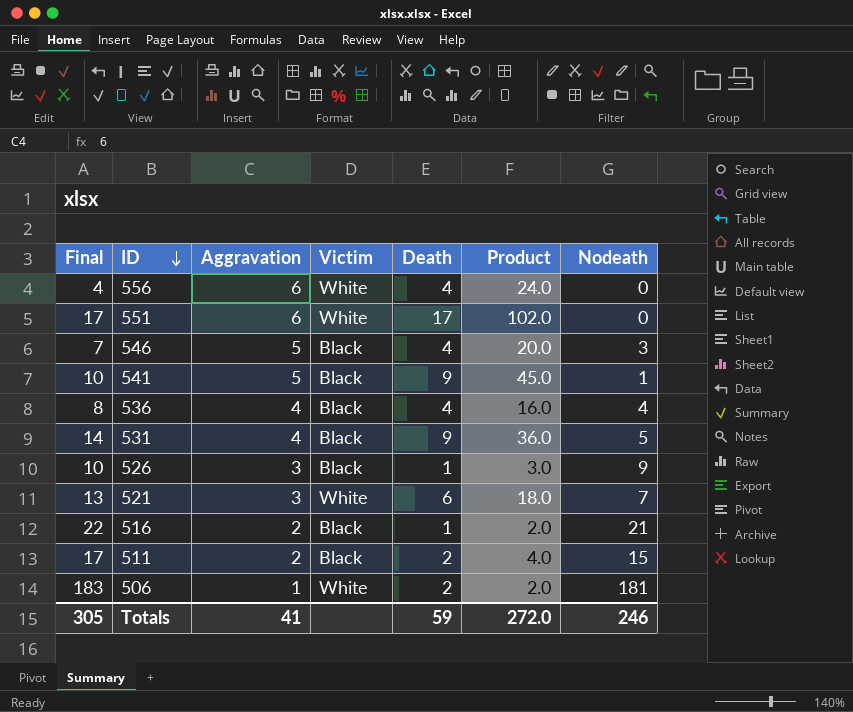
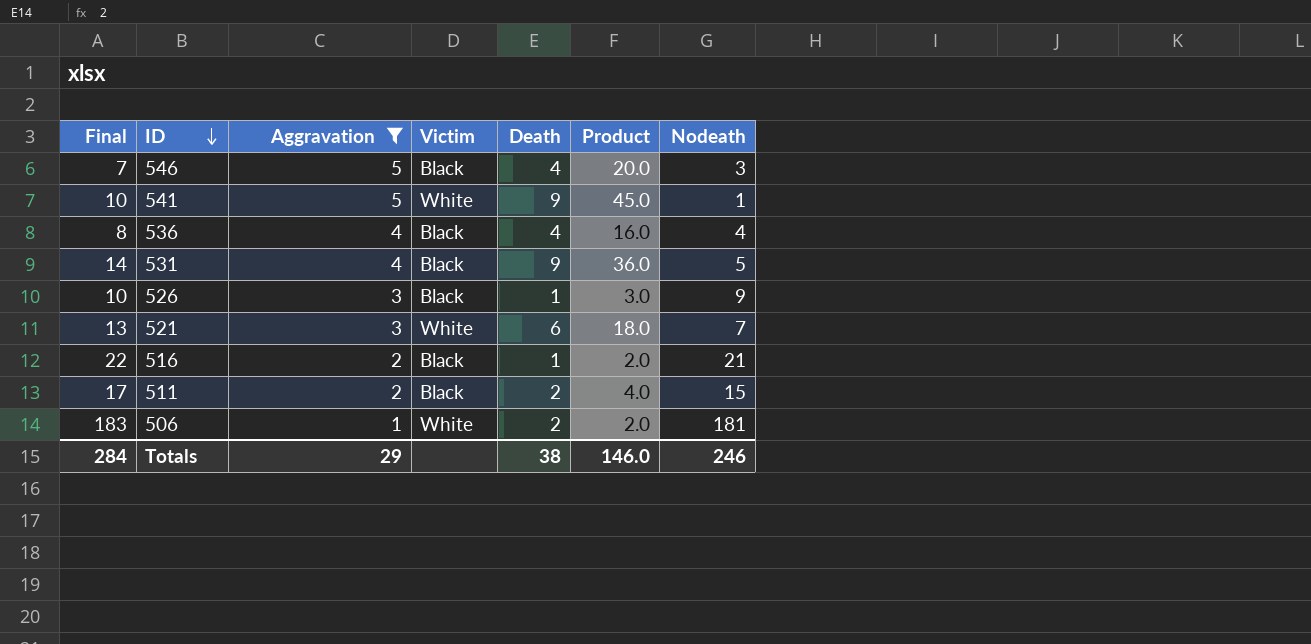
filter: none -> Aggravation != 6
541 | Victim: Black -> White
Totals | Final: 305 -> 284
Totals | Aggravation: 41 -> 29
Totals | Death: 59 -> 38
Totals | Product: 272.0 -> 146.0

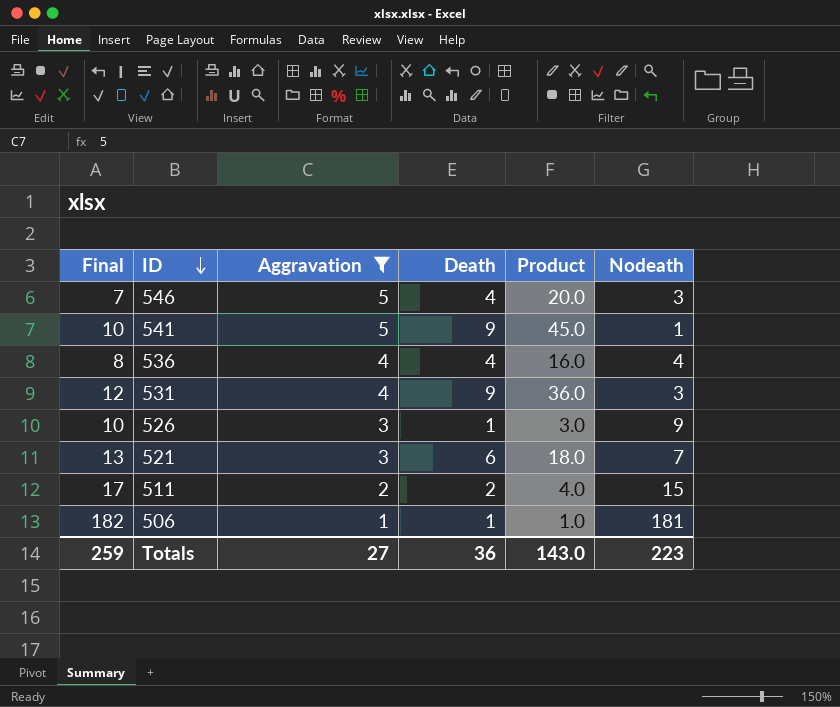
column Victim | position: 4 -> none
row 516: 22 | 2 | Black | 1 | 2.0 | 21 -> none
531 | Final: 14 -> 12
531 | Nodeath: 5 -> 3
506 | Final: 183 -> 182
506 | Death: 2 -> 1
506 | Product: 2.0 -> 1.0
Totals | Final: 284 -> 259
Totals | Aggravation: 29 -> 27
Totals | Death: 38 -> 36
Totals | Product: 146.0 -> 143.0
Totals | Nodeath: 246 -> 223

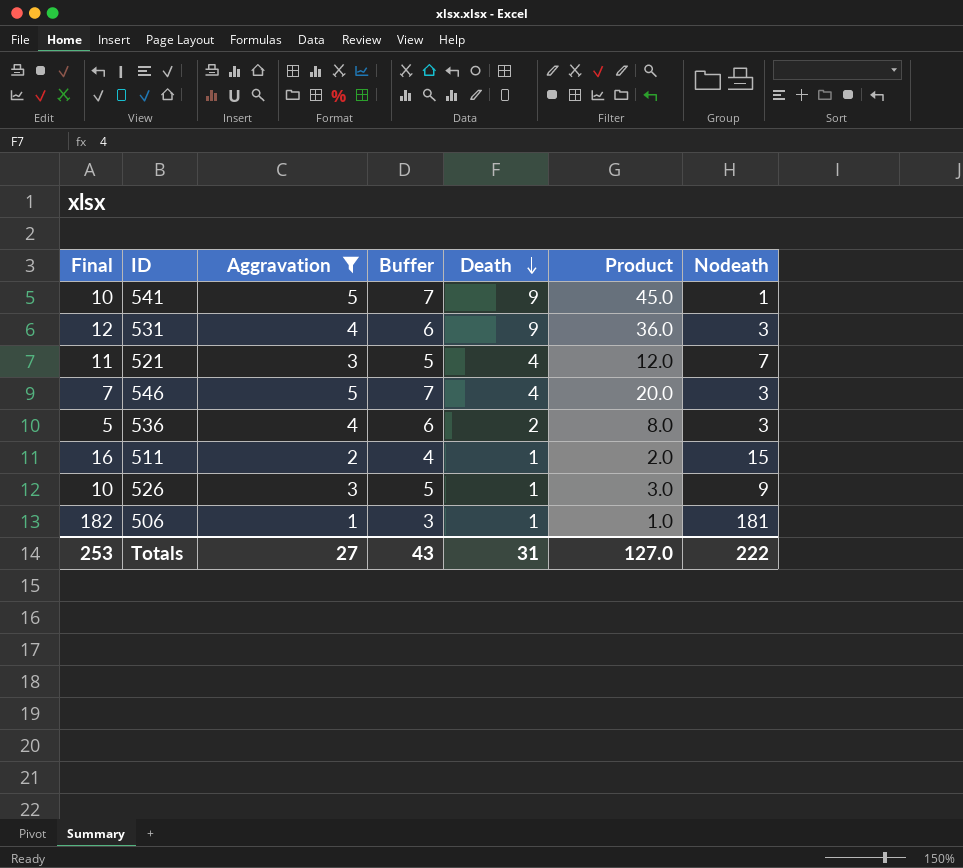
row order: ID descending -> Death descending
column Buffer | formula: none -> [Aggravation] + 2
521 | Final: 13 -> 11
521 | Death: 6 -> 4
521 | Product: 18.0 -> 12.0
536 | Final: 8 -> 5
536 | Death: 4 -> 2
536 | Product: 16.0 -> 8.0
536 | Nodeath: 4 -> 3
511 | Final: 17 -> 16
511 | Death: 2 -> 1
511 | Product: 4.0 -> 2.0
Totals | Final: 259 -> 253
Totals | Death: 36 -> 31
Totals | Product: 143.0 -> 127.0
Totals | Nodeath: 223 -> 222

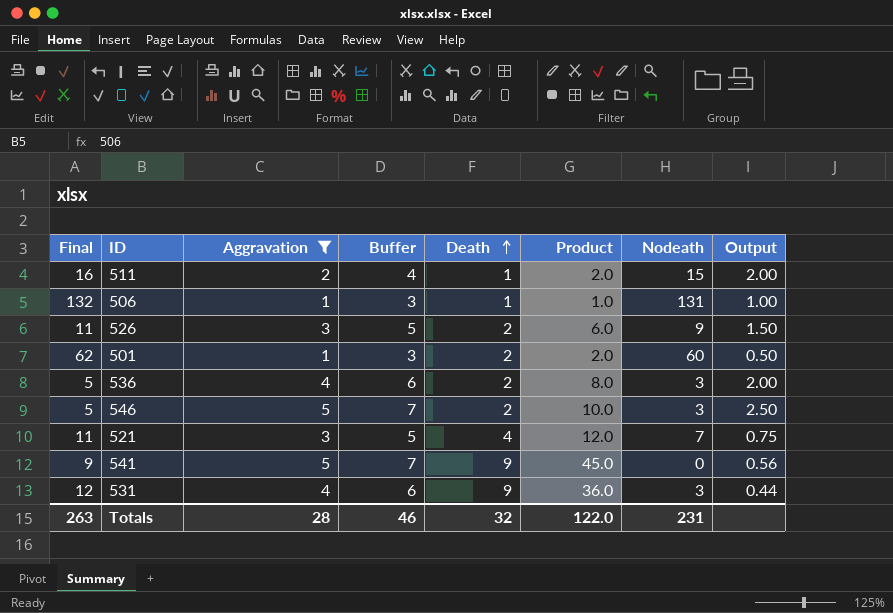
row order: Death descending -> Death ascending
column Output | formula: none -> [Aggravation] / [Death]
506 | Final: 182 -> 132
506 | Nodeath: 181 -> 131
526 | Final: 10 -> 11
526 | Death: 1 -> 2
526 | Product: 3.0 -> 6.0
row 501: none -> 62 | 1 | 3 | 2 | 2.0 | 60 | 0.50
546 | Final: 7 -> 5
546 | Death: 4 -> 2
546 | Product: 20.0 -> 10.0
541 | Final: 10 -> 9
541 | Nodeath: 1 -> 0
Totals | Final: 253 -> 263
Totals | Aggravation: 27 -> 28
Totals | Buffer: 43 -> 46
Totals | Death: 31 -> 32
Totals | Product: 127.0 -> 122.0
Totals | Nodeath: 222 -> 231

